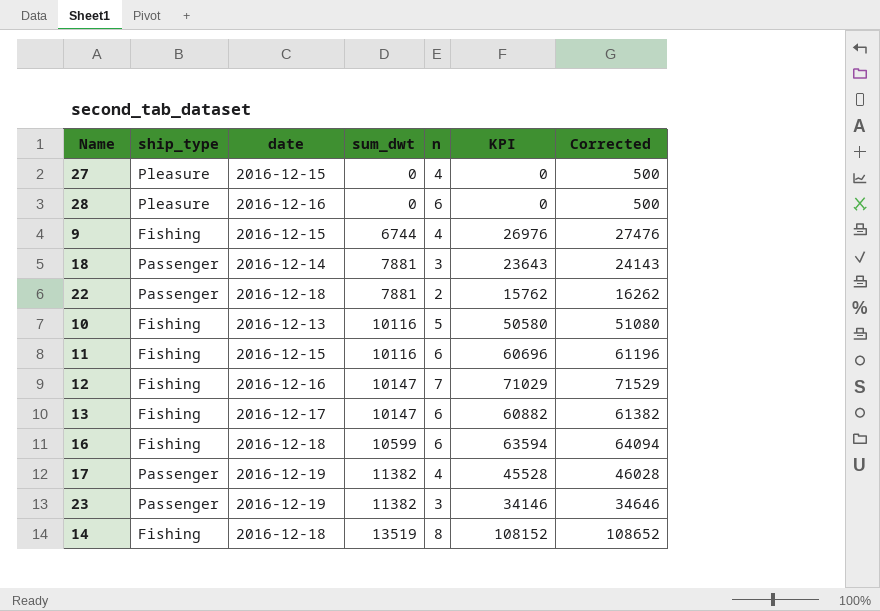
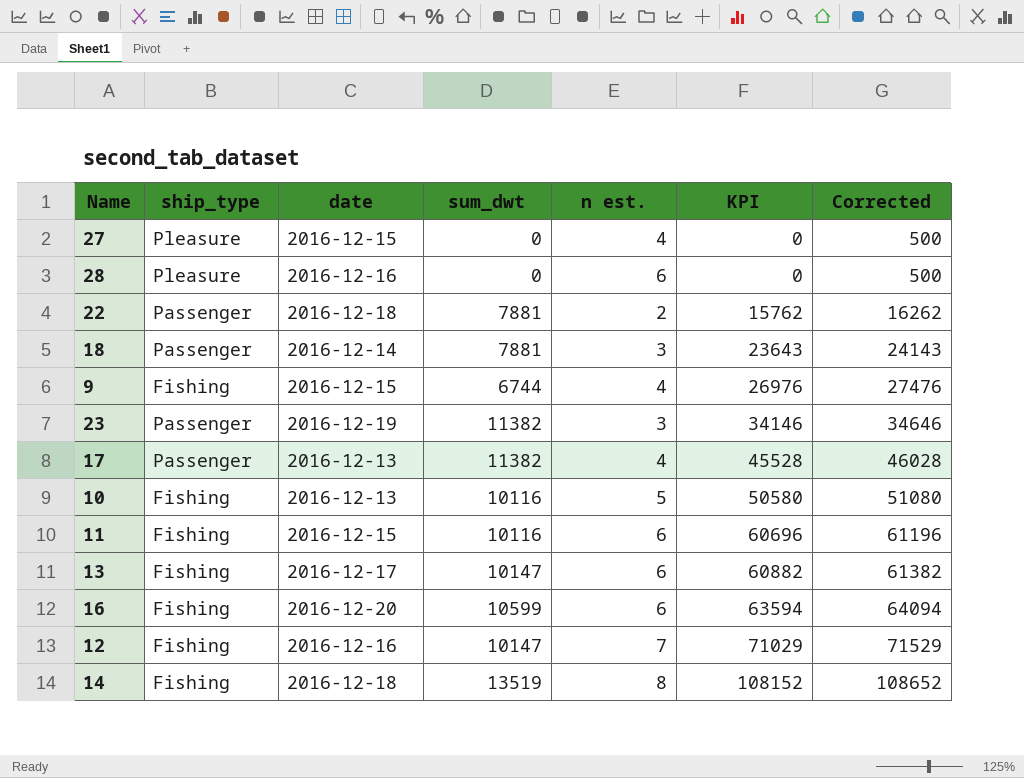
row order: sum_dwt ascending -> KPI ascending
column name: n -> n est.
17 | date: 2016-12-19 -> 2016-12-13
16 | date: 2016-12-18 -> 2016-12-20

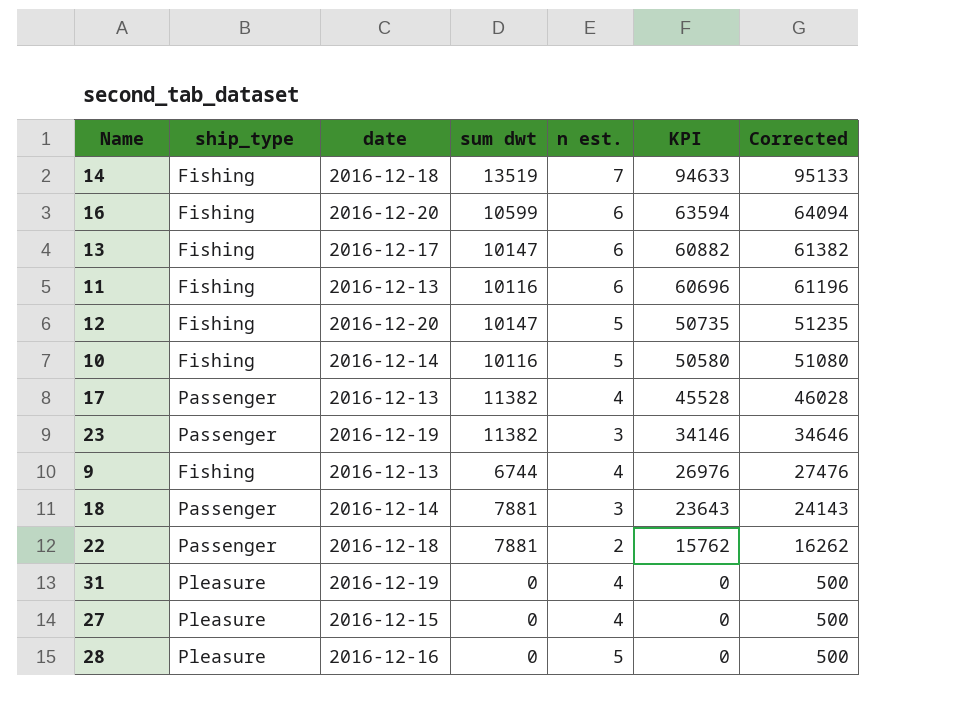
row order: KPI ascending -> KPI descending
column name: sum_dwt -> sum dwt
14 | n est.: 8 -> 7
14 | KPI: 108152 -> 94633
14 | Corrected: 108652 -> 95133
11 | date: 2016-12-15 -> 2016-12-13
12 | date: 2016-12-16 -> 2016-12-20
12 | n est.: 7 -> 5
12 | KPI: 71029 -> 50735
12 | Corrected: 71529 -> 51235
10 | date: 2016-12-13 -> 2016-12-14
9 | date: 2016-12-15 -> 2016-12-13
row 31: none -> Pleasure | 2016-12-19 | 0 | 4 | 0 | 500
28 | n est.: 6 -> 5

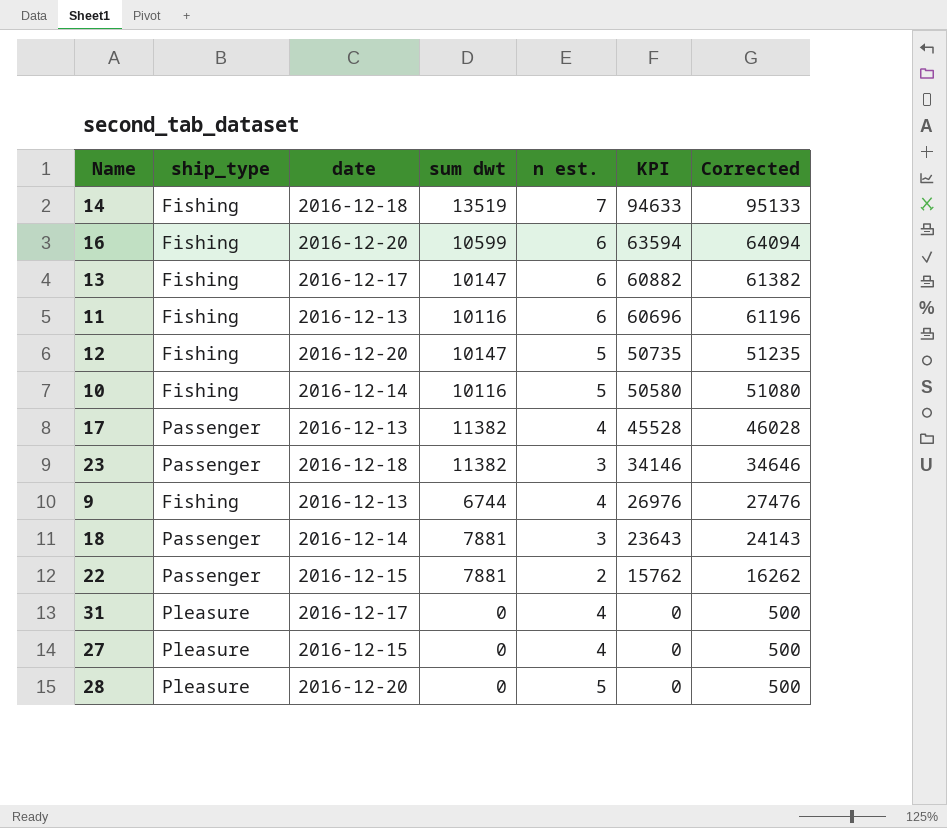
23 | date: 2016-12-19 -> 2016-12-18
22 | date: 2016-12-18 -> 2016-12-15
31 | date: 2016-12-19 -> 2016-12-17
28 | date: 2016-12-16 -> 2016-12-20

